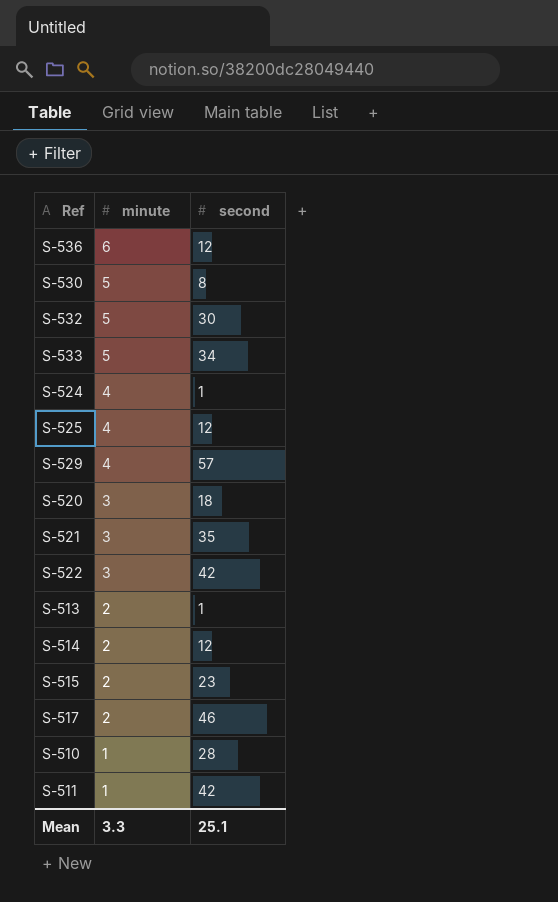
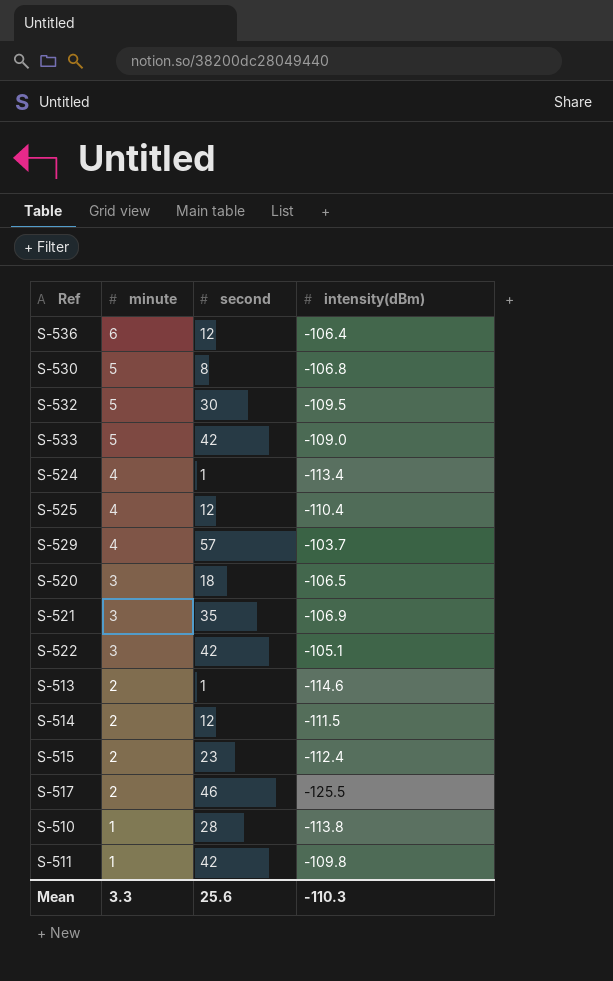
column intensity(dBm) | position: none -> 4
S-533 | second: 34 -> 42
Mean | second: 25.1 -> 25.6

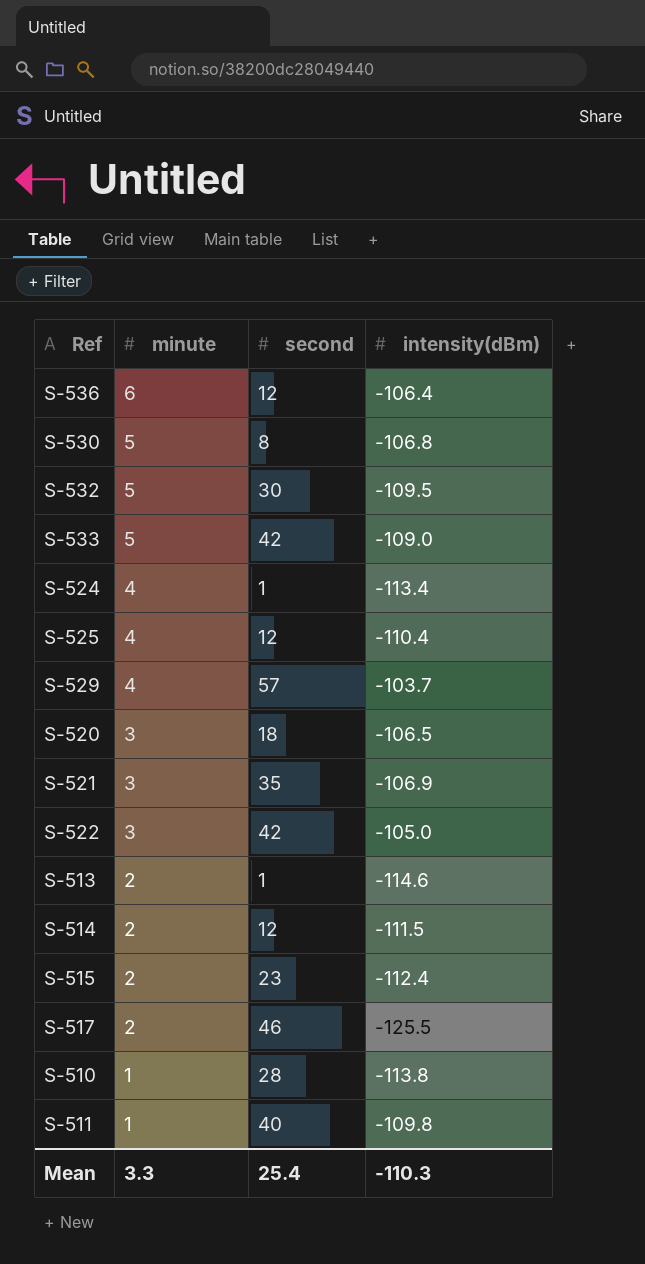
S-522 | intensity(dBm): -105.1 -> -105.0
S-511 | second: 42 -> 40
Mean | second: 25.6 -> 25.4

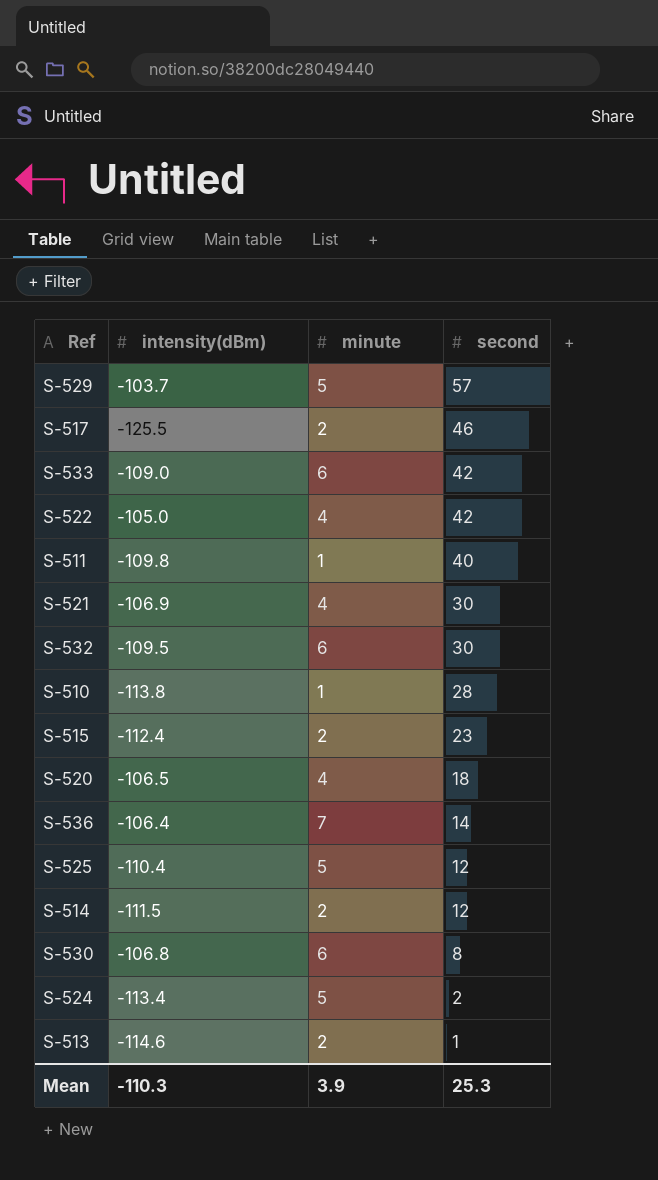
row order: minute descending -> second descending
column intensity(dBm) | position: 4 -> 2
S-529 | minute: 4 -> 5
S-533 | minute: 5 -> 6
S-522 | minute: 3 -> 4
S-521 | minute: 3 -> 4
S-521 | second: 35 -> 30
S-532 | minute: 5 -> 6
S-520 | minute: 3 -> 4
S-536 | minute: 6 -> 7
S-536 | second: 12 -> 14
S-525 | minute: 4 -> 5
S-530 | minute: 5 -> 6
S-524 | minute: 4 -> 5
S-524 | second: 1 -> 2
Mean | minute: 3.3 -> 3.9
Mean | second: 25.4 -> 25.3

